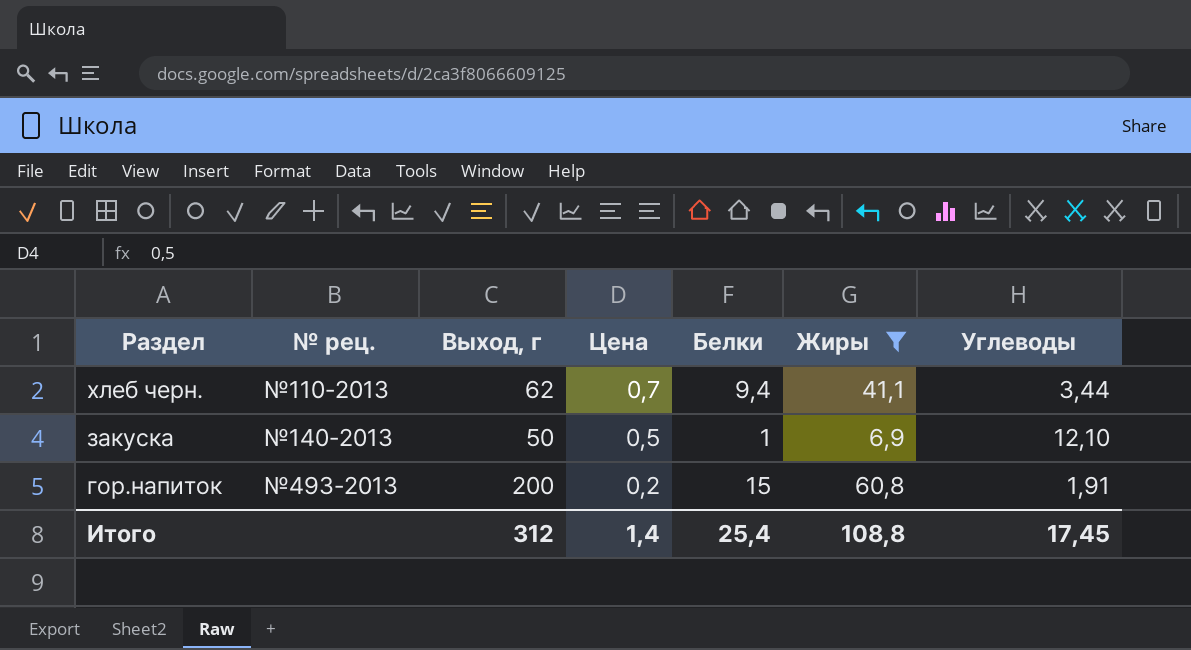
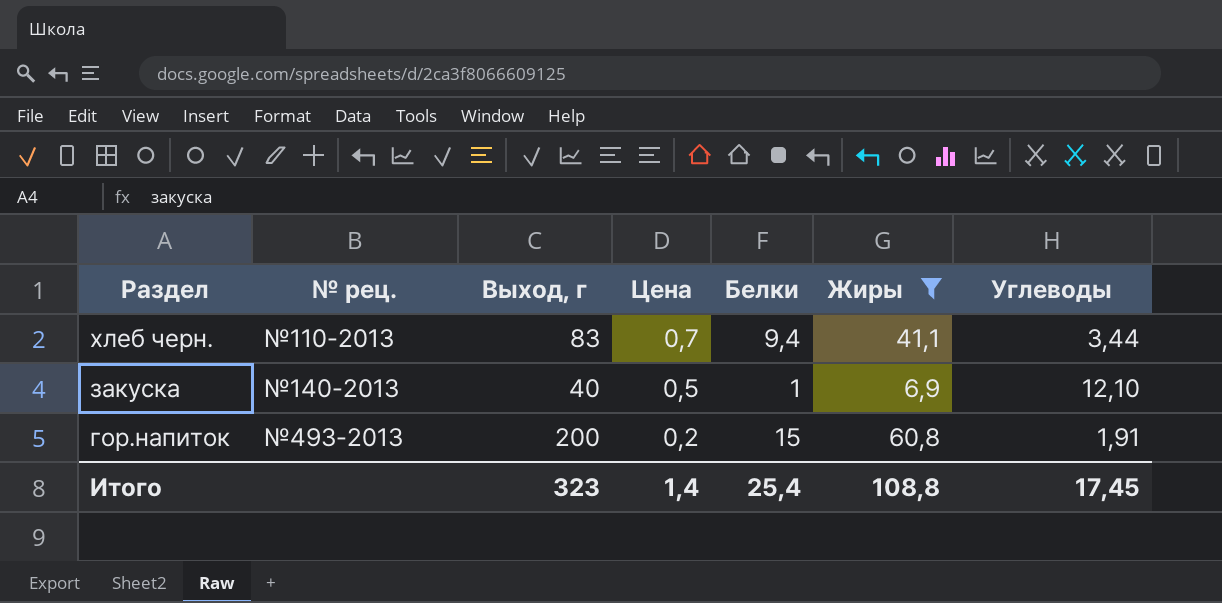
хлеб черн. | Выход, г: 62 -> 83
закуска | Выход, г: 50 -> 40
Итого | Выход, г: 312 -> 323

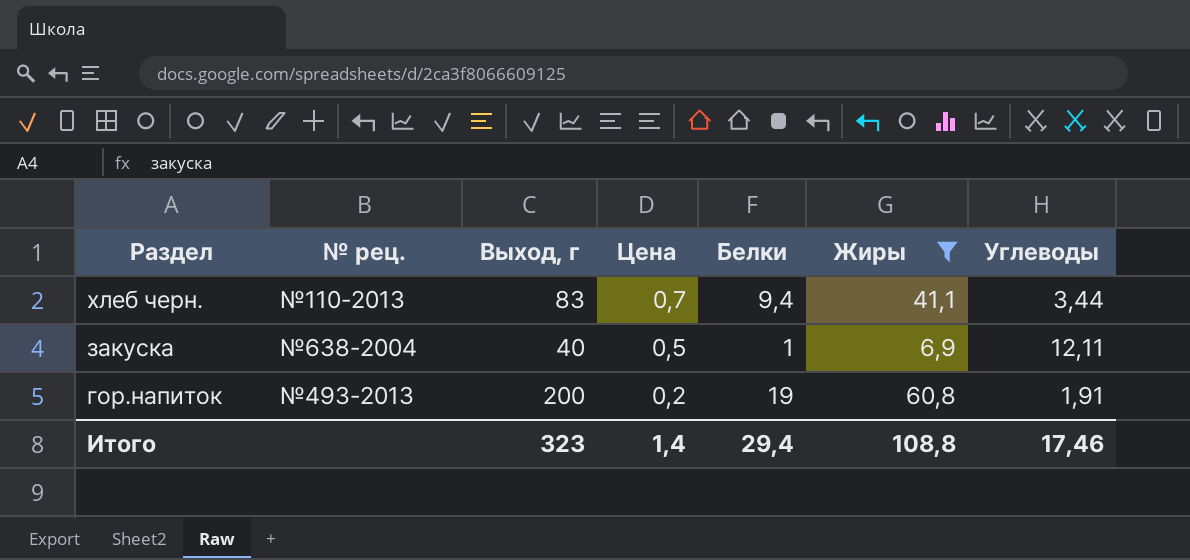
закуска | № рец.: №140-2013 -> №638-2004
закуска | Углеводы: 12,10 -> 12,11
гор.напиток | Белки: 15 -> 19
Итого | Белки: 25,4 -> 29,4
Итого | Углеводы: 17,45 -> 17,46

